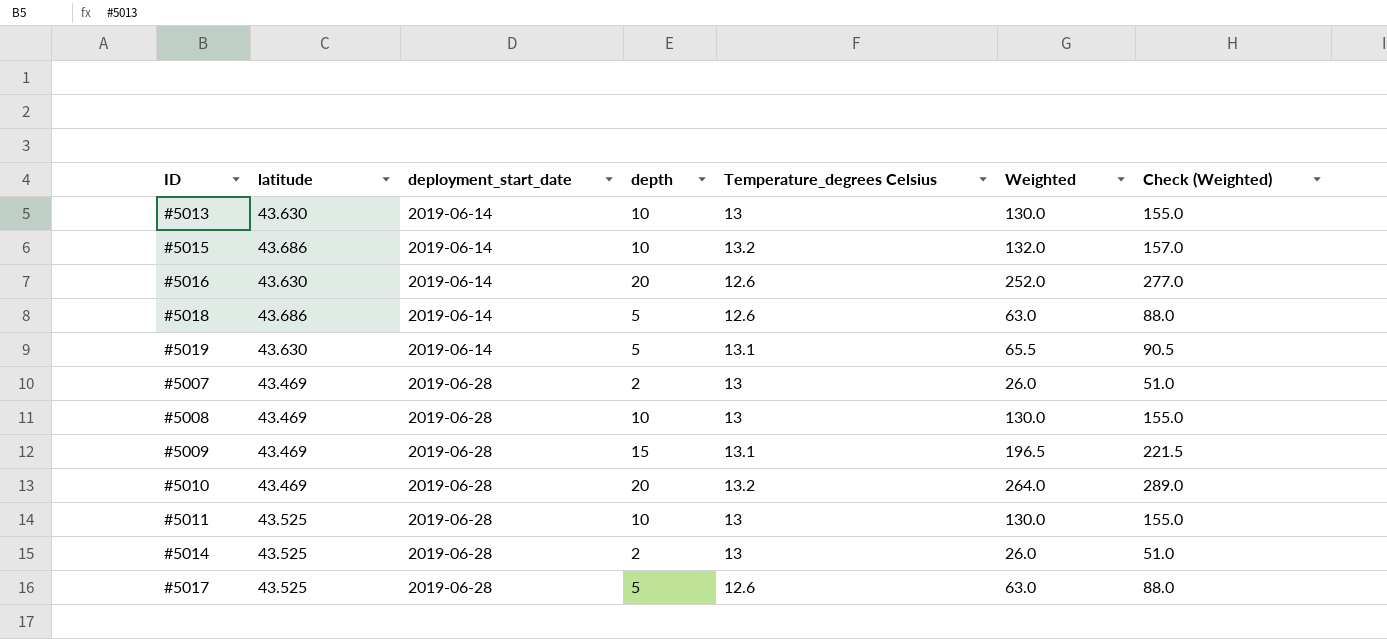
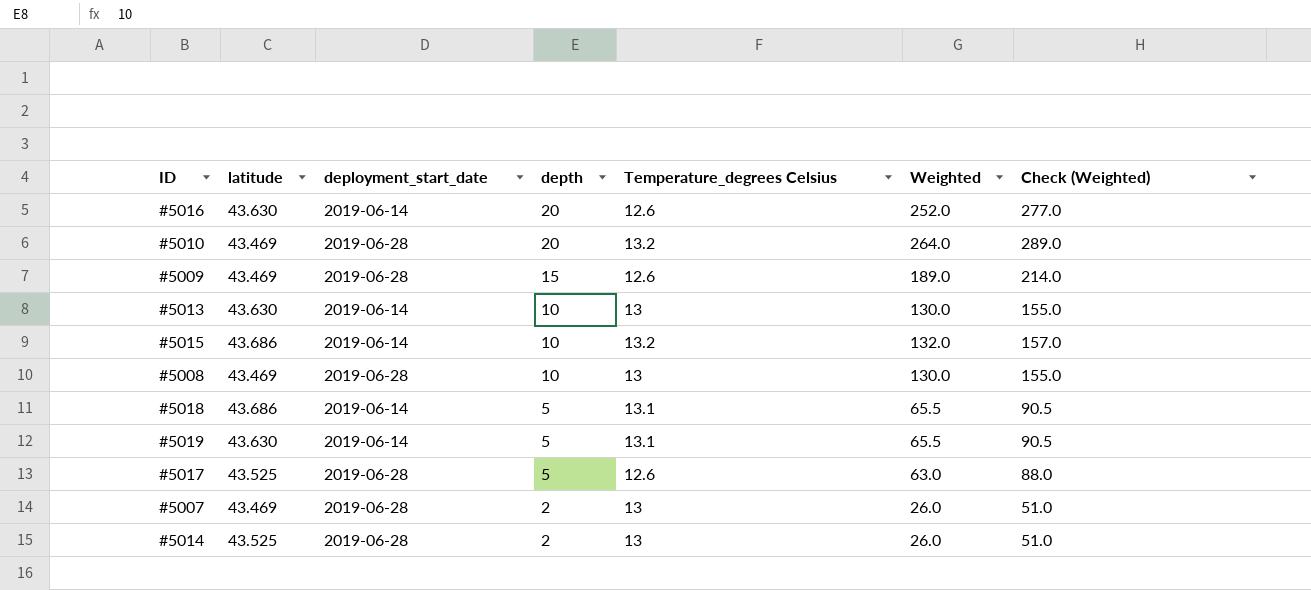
row order: deployment_start_date ascending -> depth descending
row #5011: 43.525 | 2019-06-28 | 10 | 13 | 130.0 | 155.0 -> none
#5009 | Temperature_degrees Celsius: 13.1 -> 12.6
#5009 | Weighted: 196.5 -> 189.0
#5009 | Check (Weighted): 221.5 -> 214.0
#5018 | Temperature_degrees Celsius: 12.6 -> 13.1
#5018 | Weighted: 63.0 -> 65.5
#5018 | Check (Weighted): 88.0 -> 90.5

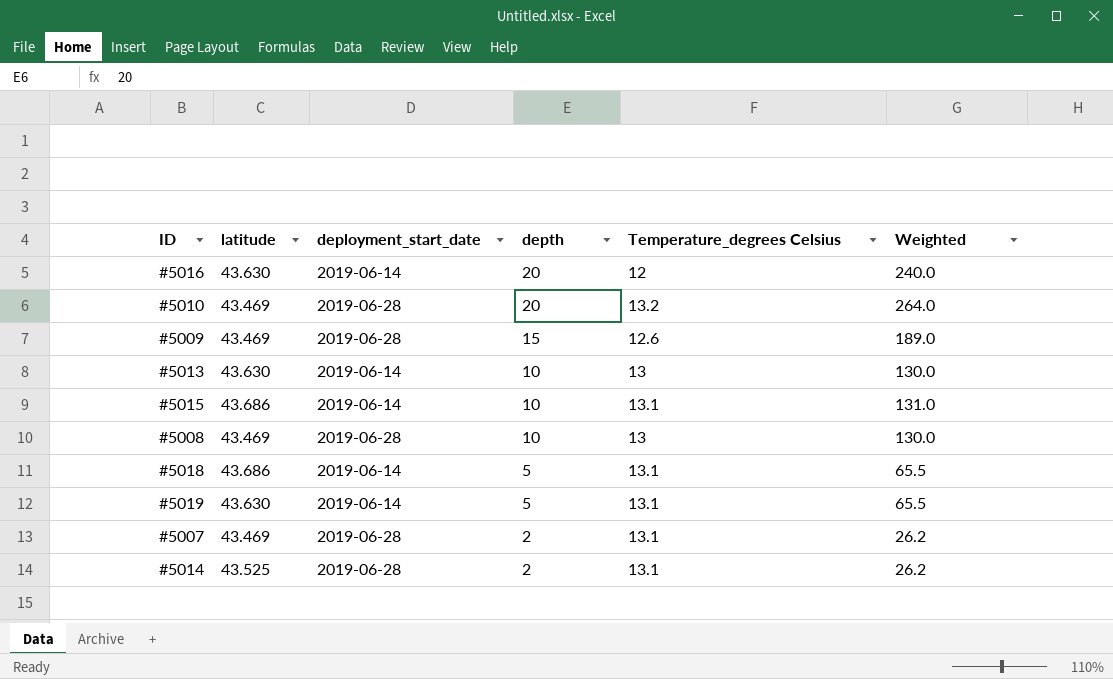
column Check (Weighted) | formula: [Weighted] + 25 -> none
row #5017: 43.525 | 2019-06-28 | 5 | 12.6 | 63.0 | 88.0 -> none
#5016 | Temperature_degrees Celsius: 12.6 -> 12
#5016 | Weighted: 252.0 -> 240.0
#5015 | Temperature_degrees Celsius: 13.2 -> 13.1
#5015 | Weighted: 132.0 -> 131.0
#5007 | Temperature_degrees Celsius: 13 -> 13.1
#5007 | Weighted: 26.0 -> 26.2
#5014 | Temperature_degrees Celsius: 13 -> 13.1
#5014 | Weighted: 26.0 -> 26.2

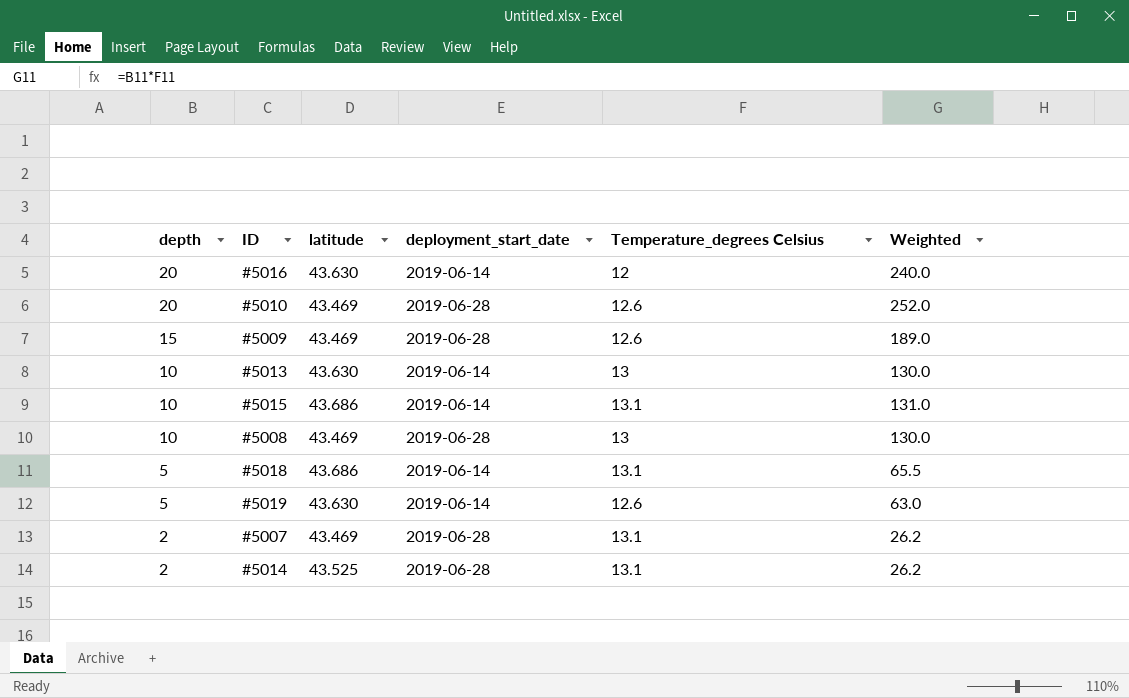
column depth | position: 4 -> 1
#5010 | Temperature_degrees Celsius: 13.2 -> 12.6
#5010 | Weighted: 264.0 -> 252.0
#5019 | Temperature_degrees Celsius: 13.1 -> 12.6
#5019 | Weighted: 65.5 -> 63.0

